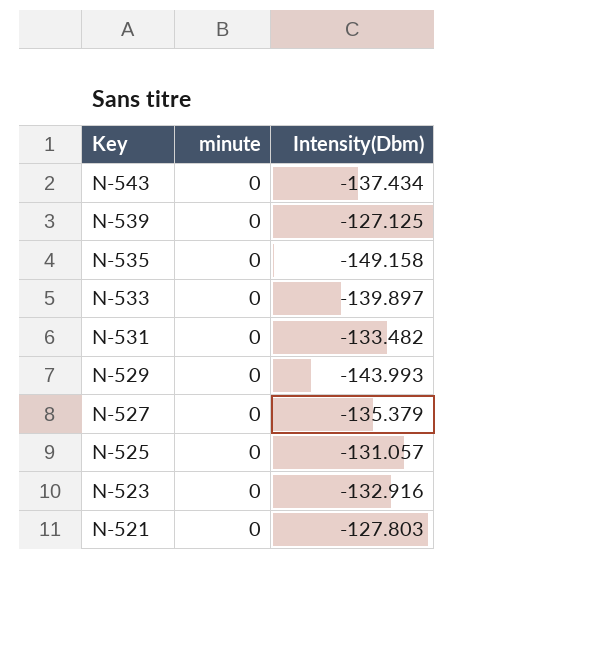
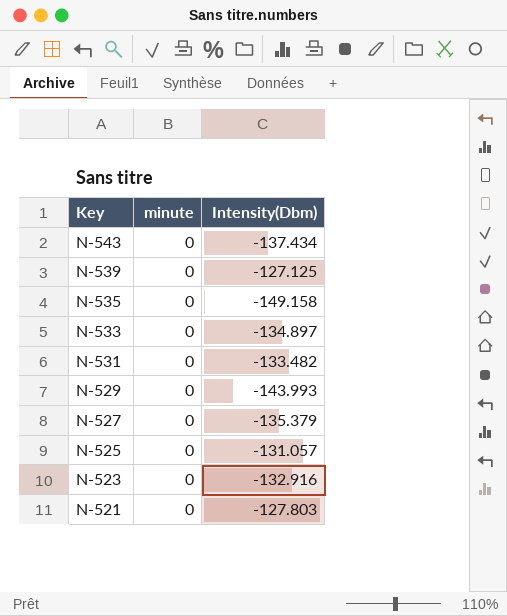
N-533 | Intensity(Dbm): -139.897 -> -134.897

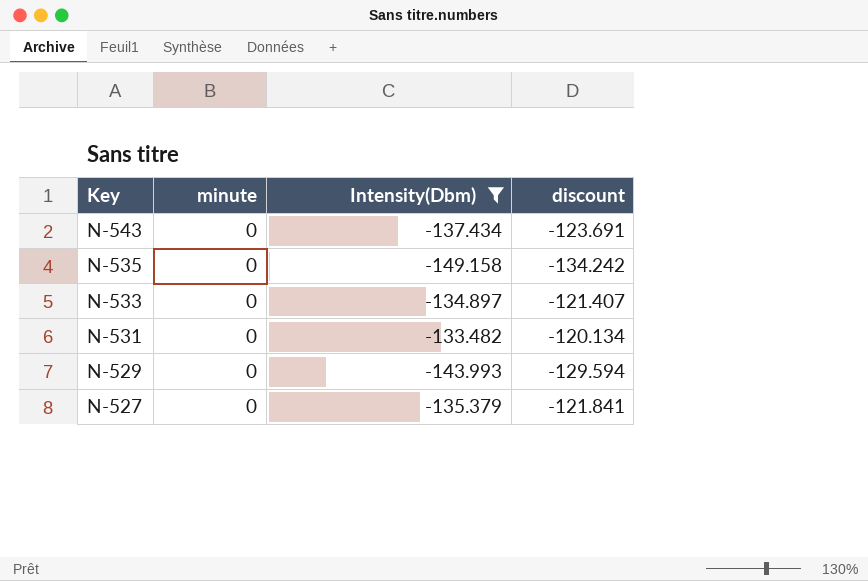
filter: none -> Intensity(Dbm) <= -133.482
column discount | formula: none -> [Intensity(Dbm)] * 0.9

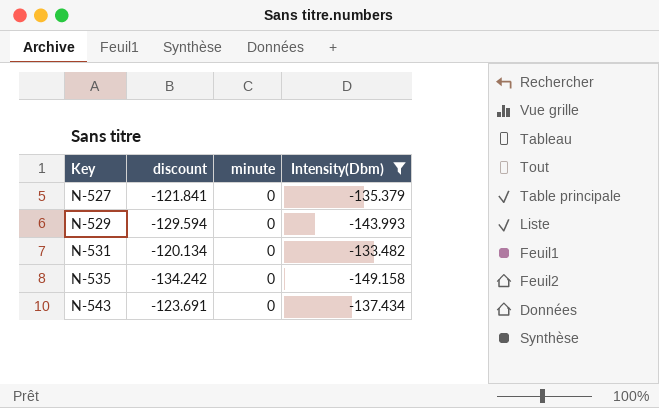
row order: Key descending -> Key ascending
column discount | position: 4 -> 2
row N-533: 0 | -134.897 | -121.407 -> none

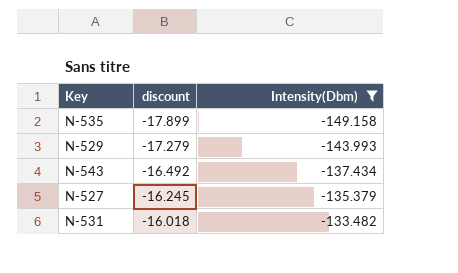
row order: Key ascending -> discount ascending
column minute | position: 3 -> none
column discount | formula: [Intensity(Dbm)] * 0.9 -> [Intensity(Dbm)] * 0.12

